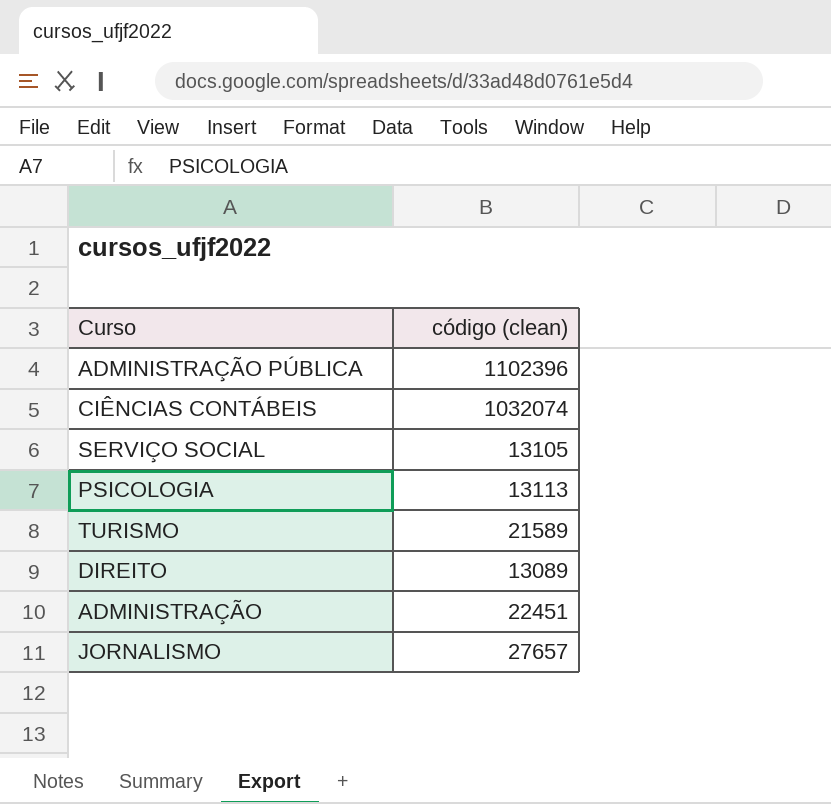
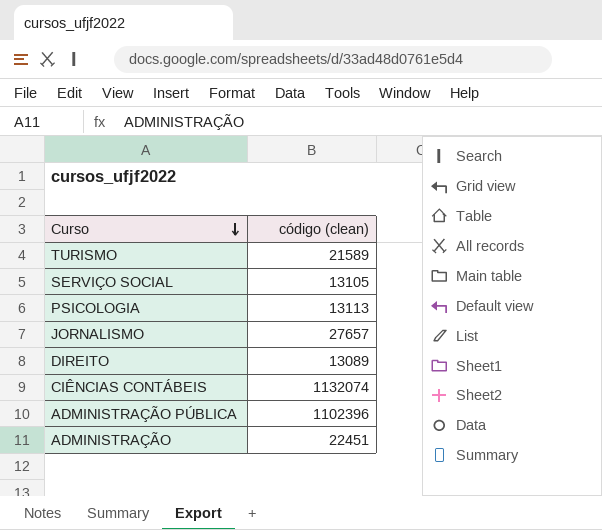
row order: none -> Curso descending
CIÊNCIAS CONTÁBEIS | código (clean): 1032074 -> 1132074

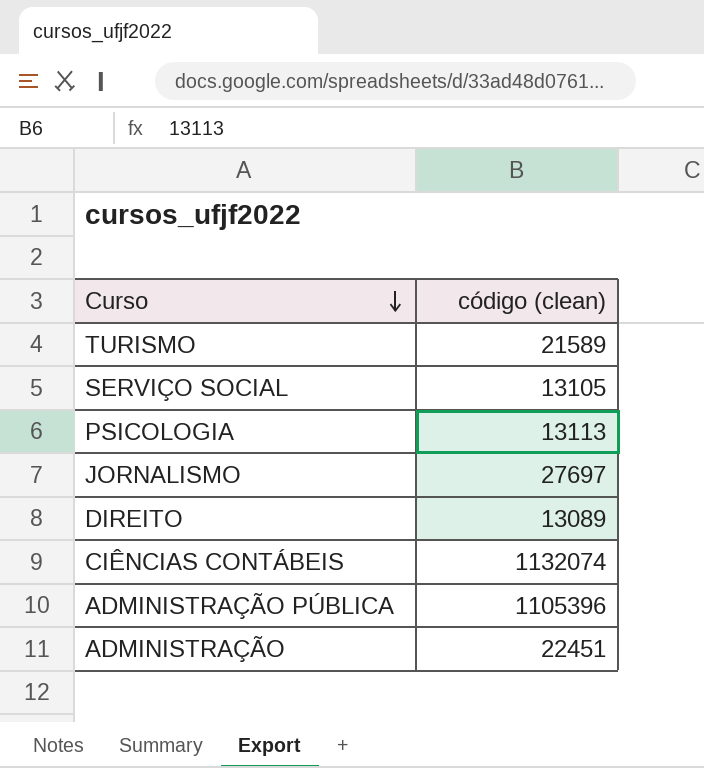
JORNALISMO | código (clean): 27657 -> 27697
ADMINISTRAÇÃO PÚBLICA | código (clean): 1102396 -> 1105396

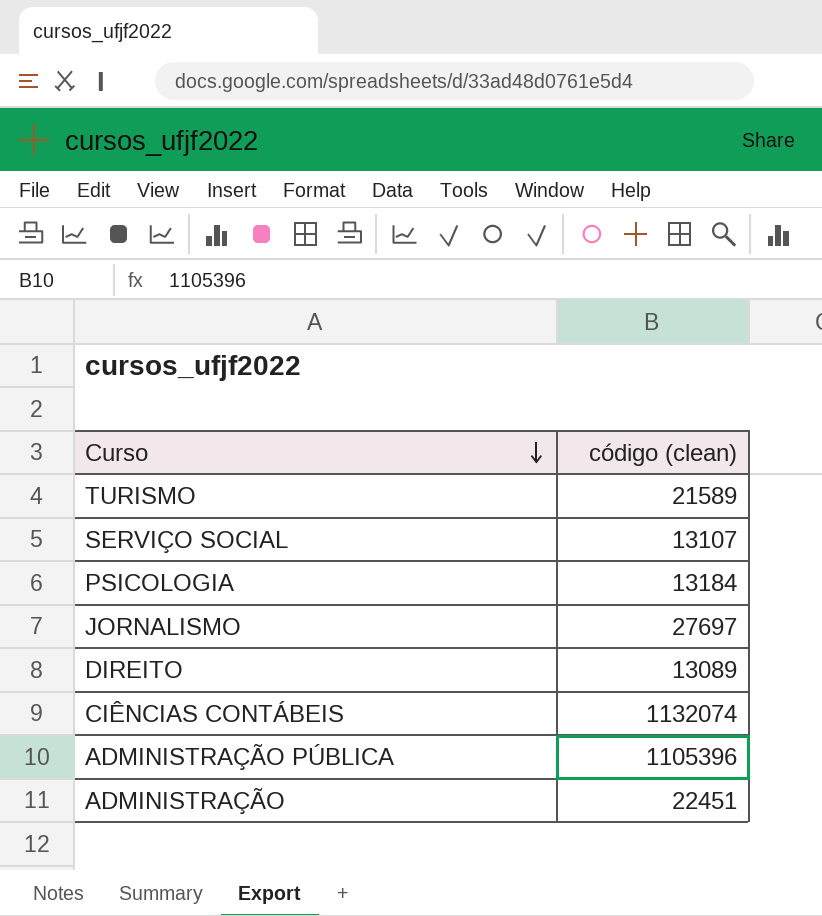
SERVIÇO SOCIAL | código (clean): 13105 -> 13107
PSICOLOGIA | código (clean): 13113 -> 13184

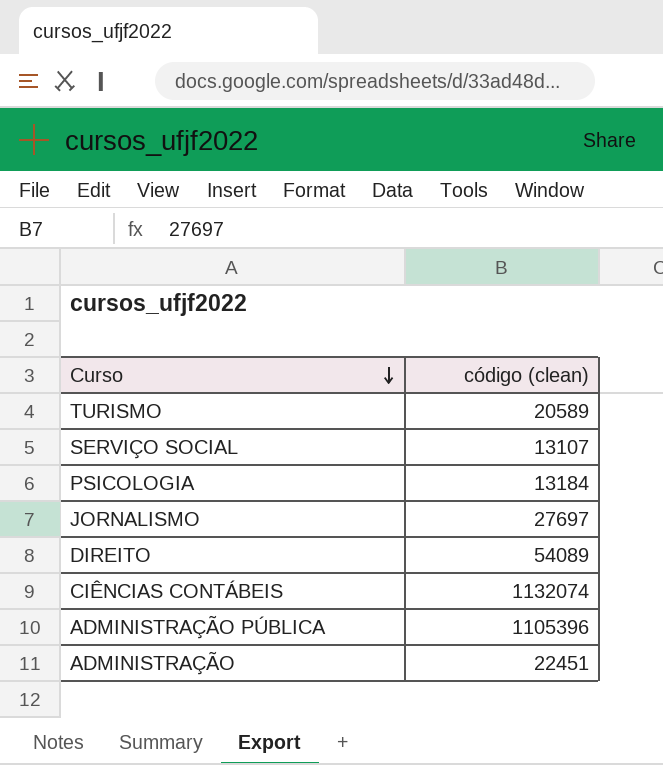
TURISMO | código (clean): 21589 -> 20589
DIREITO | código (clean): 13089 -> 54089

